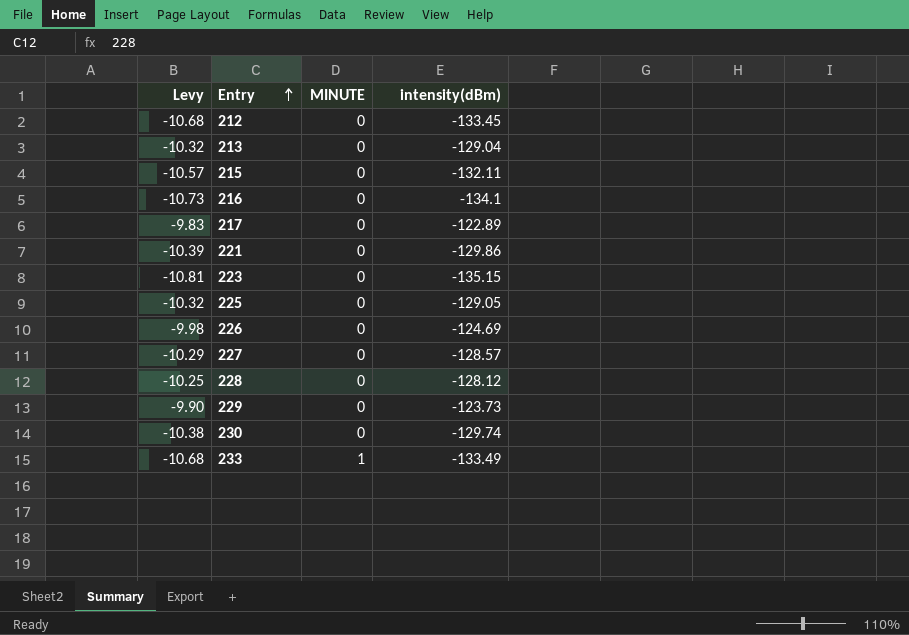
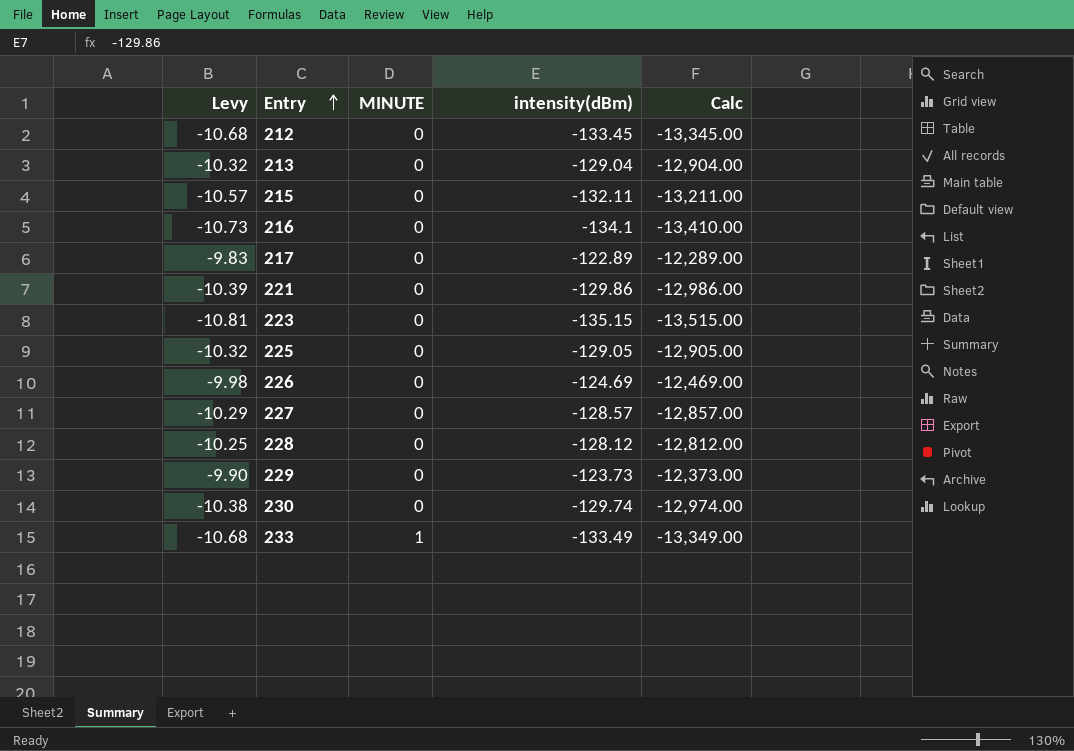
column Calc | formula: none -> [intensity(dBm)] * 100

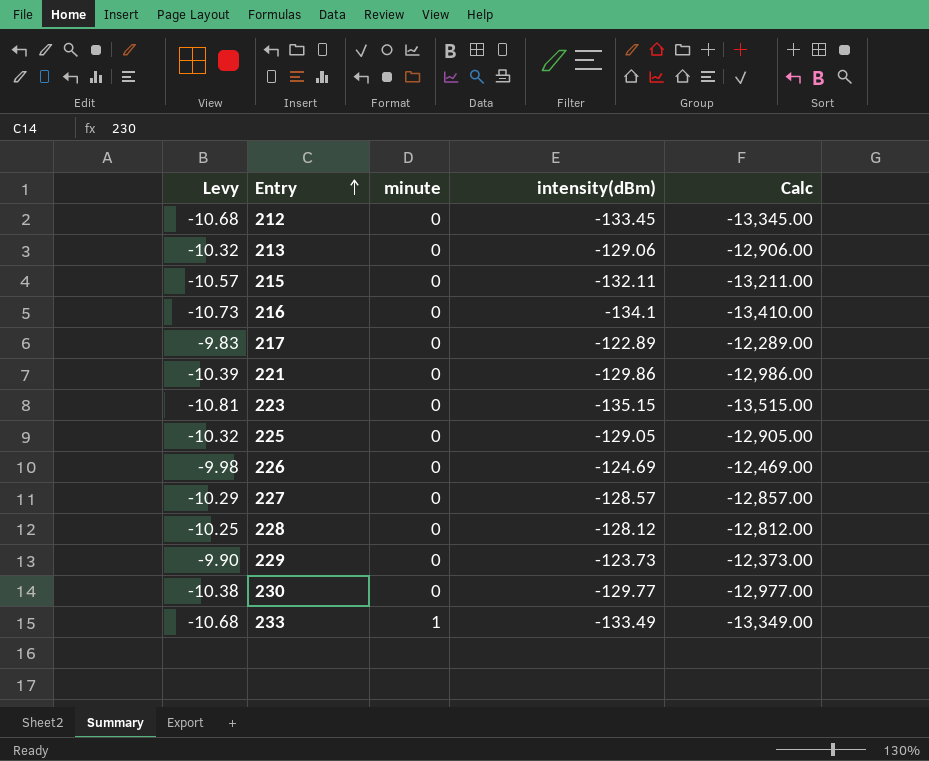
column name: MINUTE -> minute
213 | intensity(dBm): -129.04 -> -129.06
213 | Calc: -12,904.00 -> -12,906.00
230 | intensity(dBm): -129.74 -> -129.77
230 | Calc: -12,974.00 -> -12,977.00

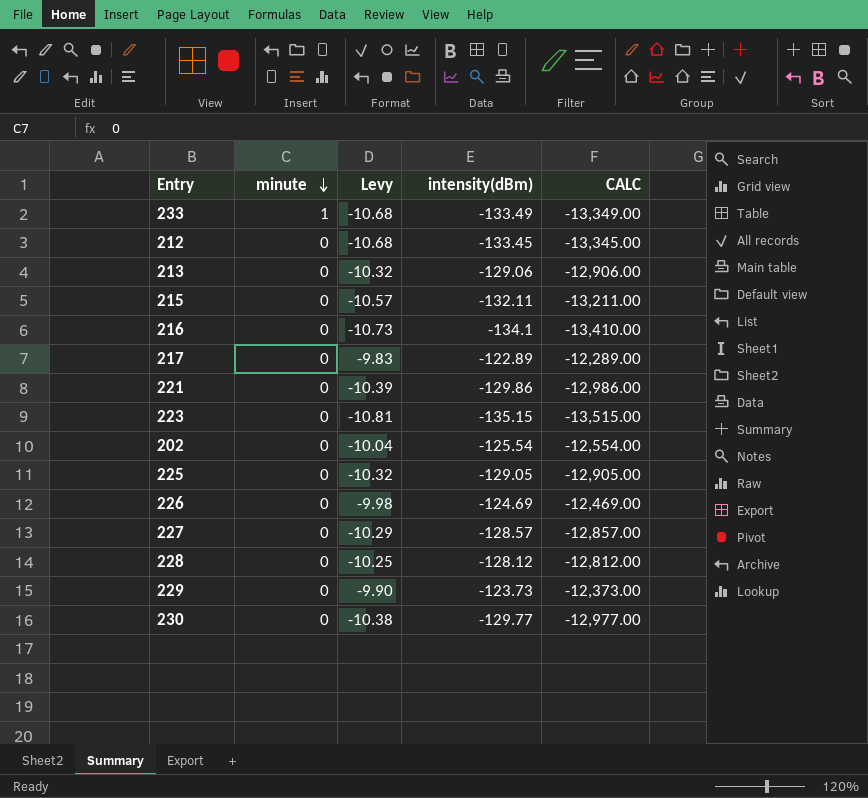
row order: Entry ascending -> minute descending
column Levy | position: 1 -> 3
column name: Calc -> CALC
row 202: none -> 0 | -10.04 | -125.54 | -12,554.00

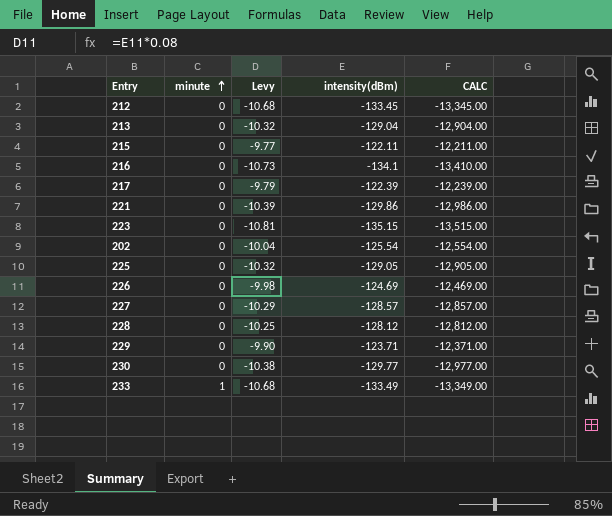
row order: minute descending -> minute ascending
213 | intensity(dBm): -129.06 -> -129.04
213 | CALC: -12,906.00 -> -12,904.00
215 | Levy: -10.57 -> -9.77
215 | intensity(dBm): -132.11 -> -122.11
215 | CALC: -13,211.00 -> -12,211.00
217 | Levy: -9.83 -> -9.79
217 | intensity(dBm): -122.89 -> -122.39
217 | CALC: -12,289.00 -> -12,239.00
229 | intensity(dBm): -123.73 -> -123.71
229 | CALC: -12,373.00 -> -12,371.00

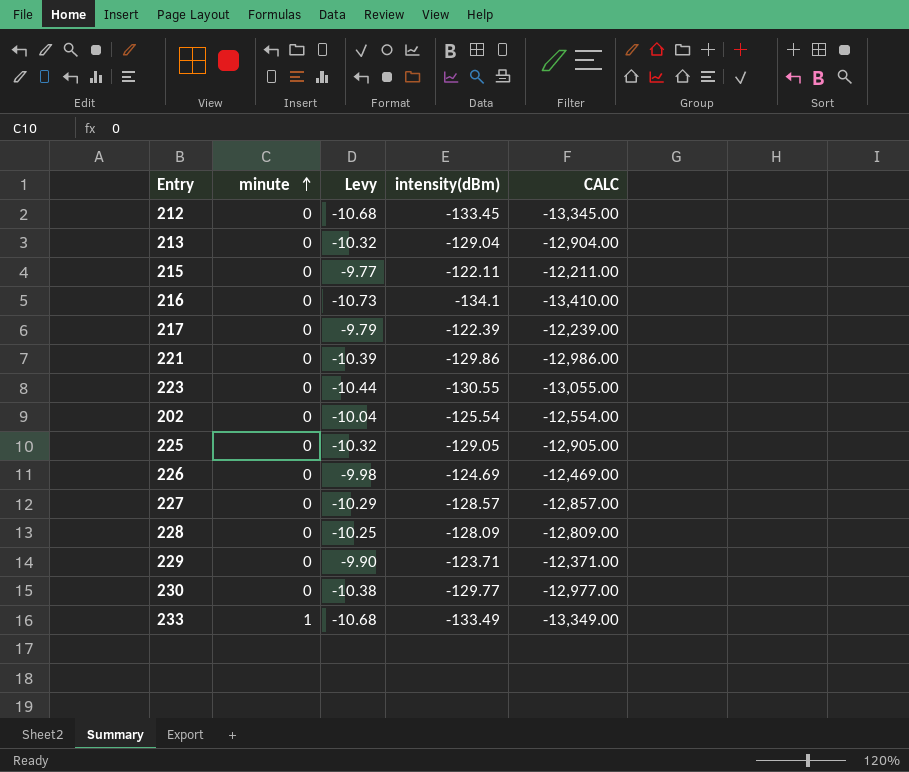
223 | Levy: -10.81 -> -10.44
223 | intensity(dBm): -135.15 -> -130.55
223 | CALC: -13,515.00 -> -13,055.00
228 | intensity(dBm): -128.12 -> -128.09
228 | CALC: -12,812.00 -> -12,809.00

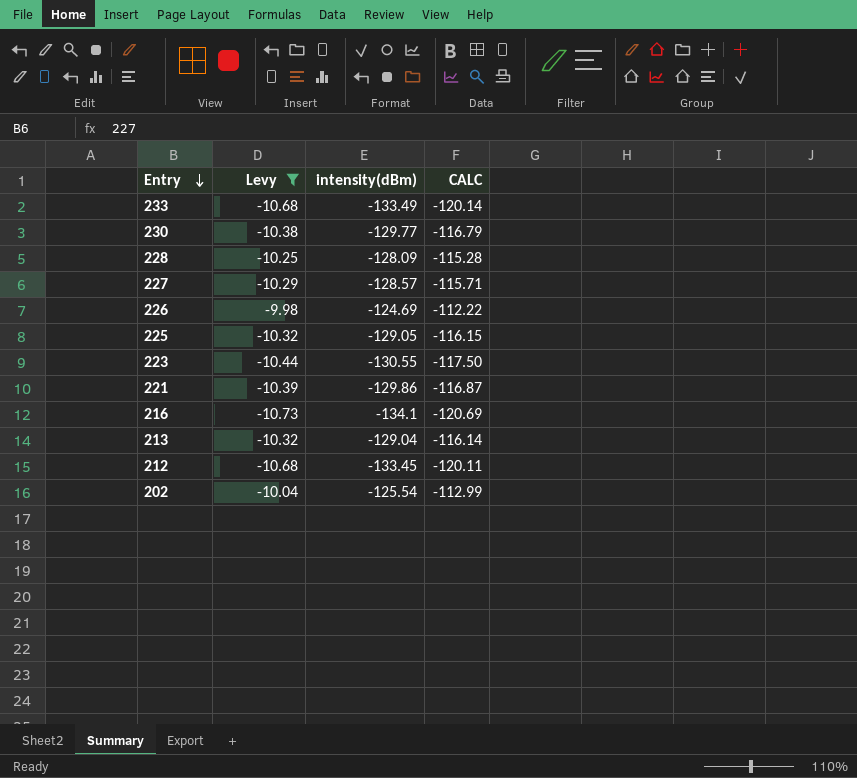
filter: none -> Levy <= -9.98
row order: minute ascending -> Entry descending
column minute | position: 2 -> none
column CALC | formula: [intensity(dBm)] * 100 -> [intensity(dBm)] * 0.9

